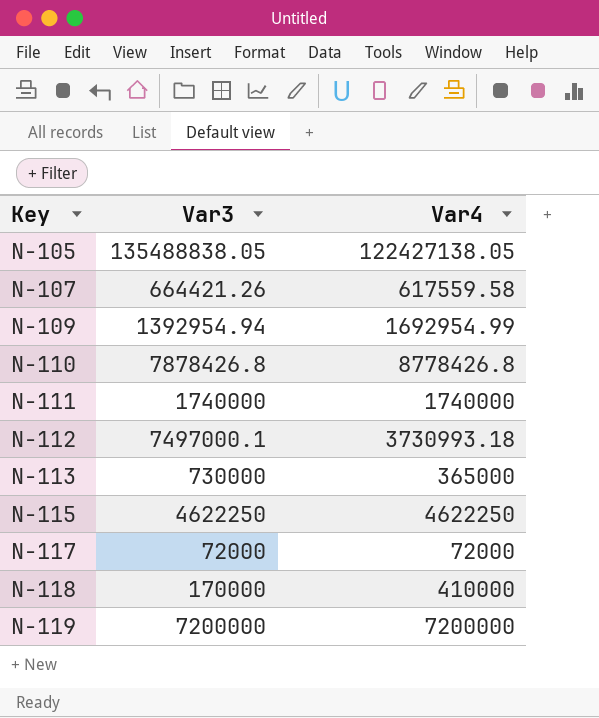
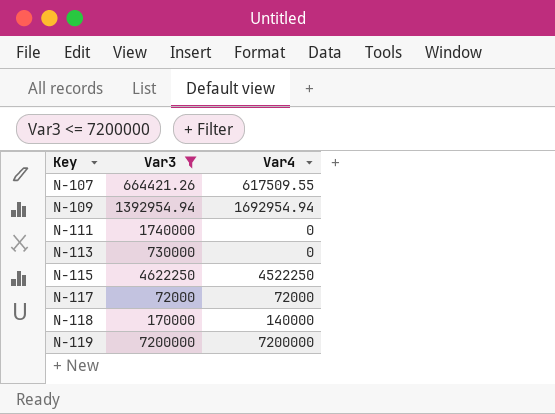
filter: none -> Var3 <= 7200000
N-107 | Var4: 617559.58 -> 617509.55
N-109 | Var4: 1692954.99 -> 1692954.94
N-111 | Var4: 1740000 -> 0
N-113 | Var4: 365000 -> 0
N-115 | Var4: 4622250 -> 4522250
N-118 | Var4: 410000 -> 140000

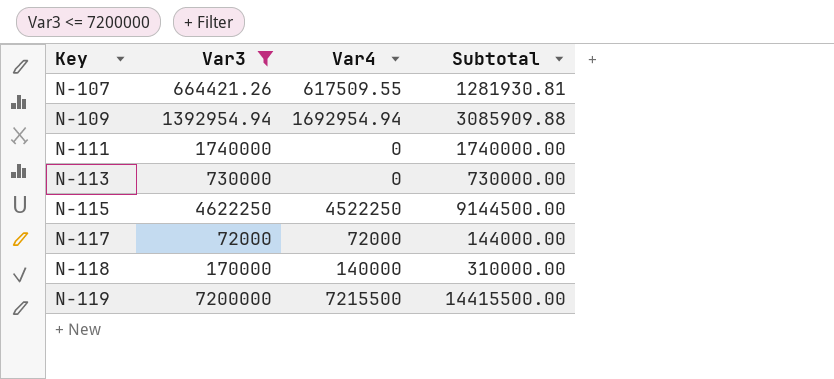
column Subtotal | formula: none -> [Var3] + [Var4]
N-119 | Var4: 7200000 -> 7215500

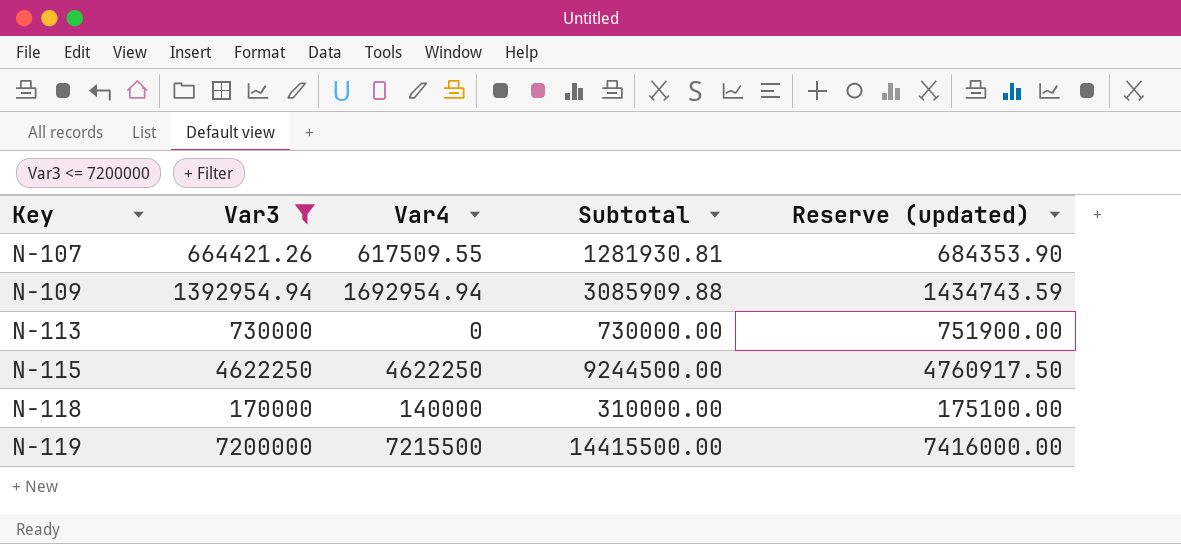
column Reserve (updated) | formula: none -> [Var3] * 1.03
row N-111: 1740000 | 0 | 1740000.00 -> none
row N-117: 72000 | 72000 | 144000.00 -> none
N-115 | Var4: 4522250 -> 4622250
N-115 | Subtotal: 9144500.00 -> 9244500.00

